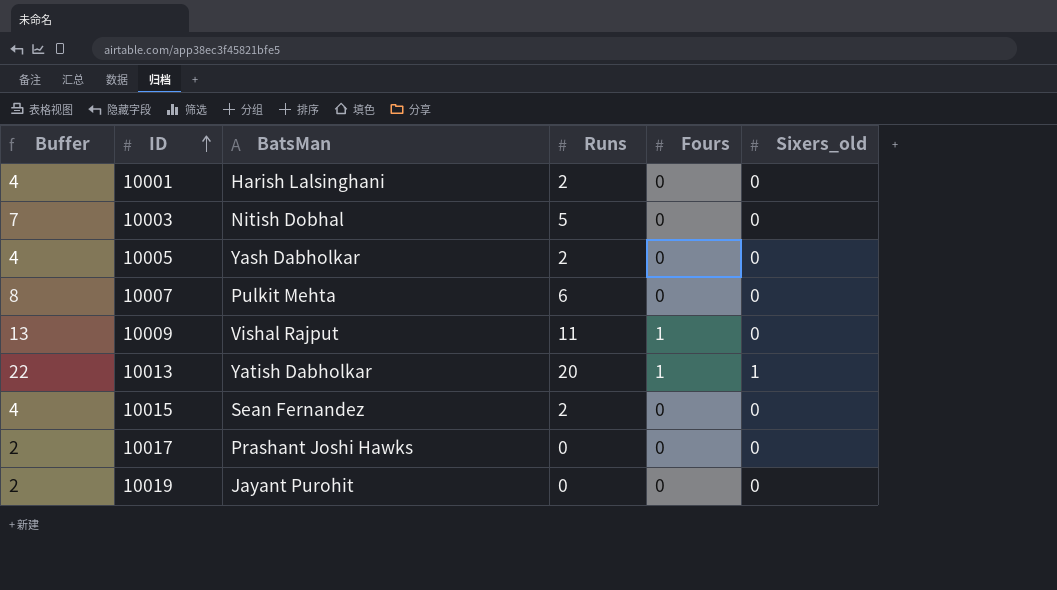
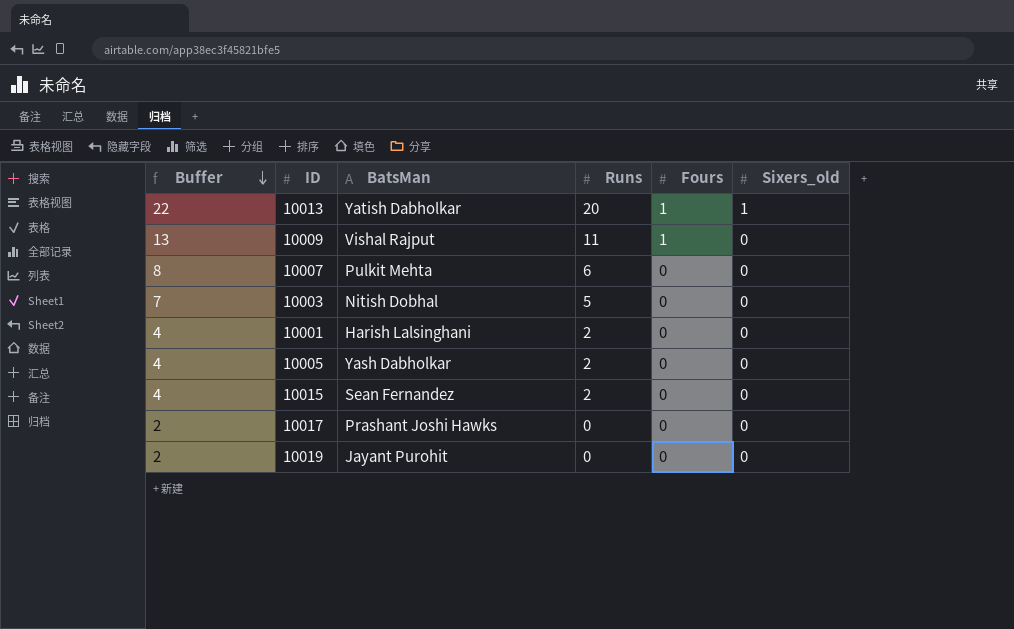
row order: ID ascending -> Buffer descending

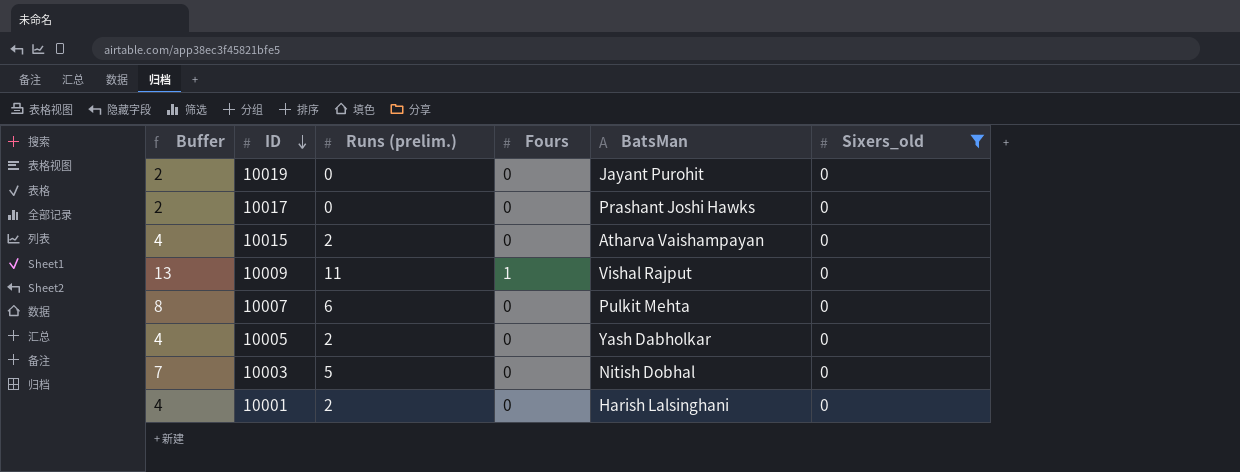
filter: none -> Sixers_old = 0
row order: Buffer descending -> ID descending
column name: Runs -> Runs (prelim.)
column BatsMan | position: 3 -> 5
10015 | BatsMan: Sean Fernandez -> Atharva Vaishampayan

